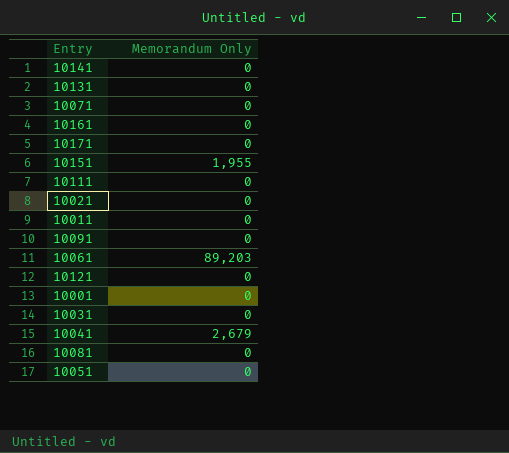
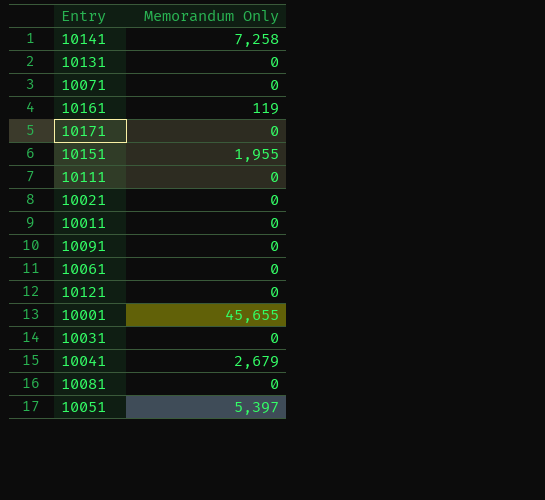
10141 | Memorandum Only: 0 -> 7,258
10161 | Memorandum Only: 0 -> 119
10061 | Memorandum Only: 89,203 -> 0
10001 | Memorandum Only: 0 -> 45,655
10051 | Memorandum Only: 0 -> 5,397

